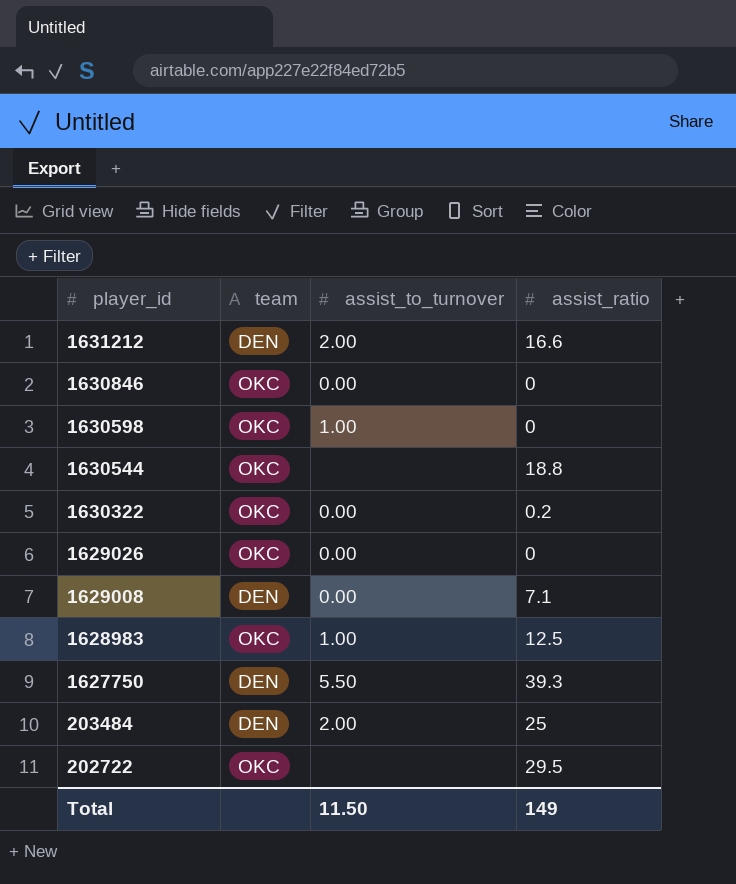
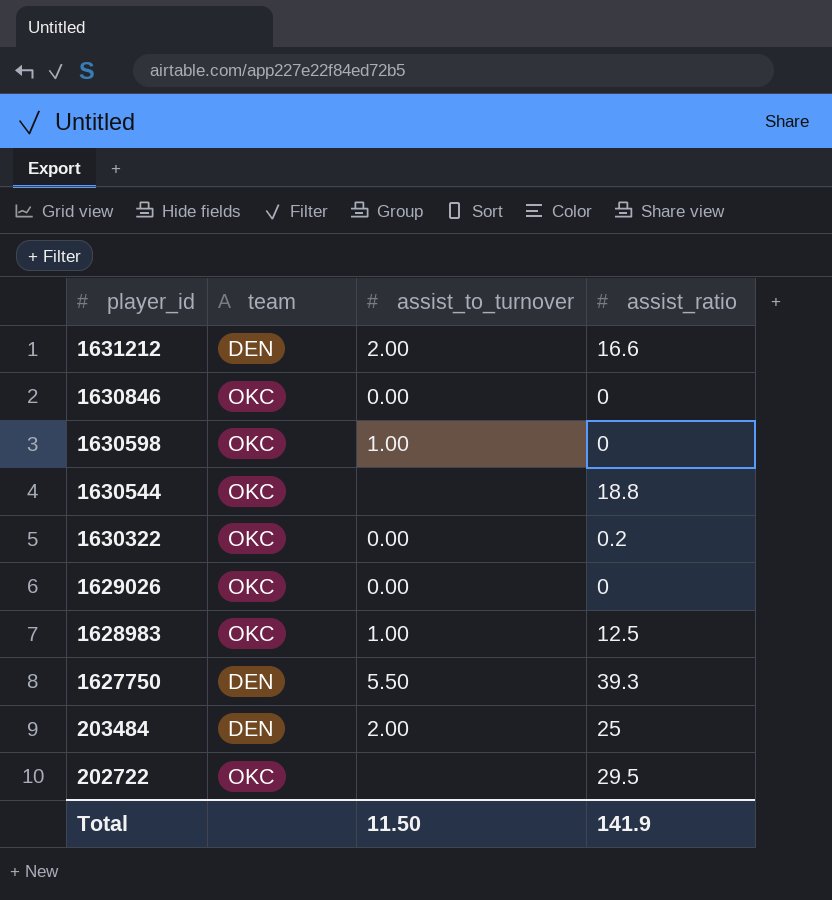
row 1629008: DEN | 0.00 | 7.1 -> none
Total | assist_ratio: 149 -> 141.9

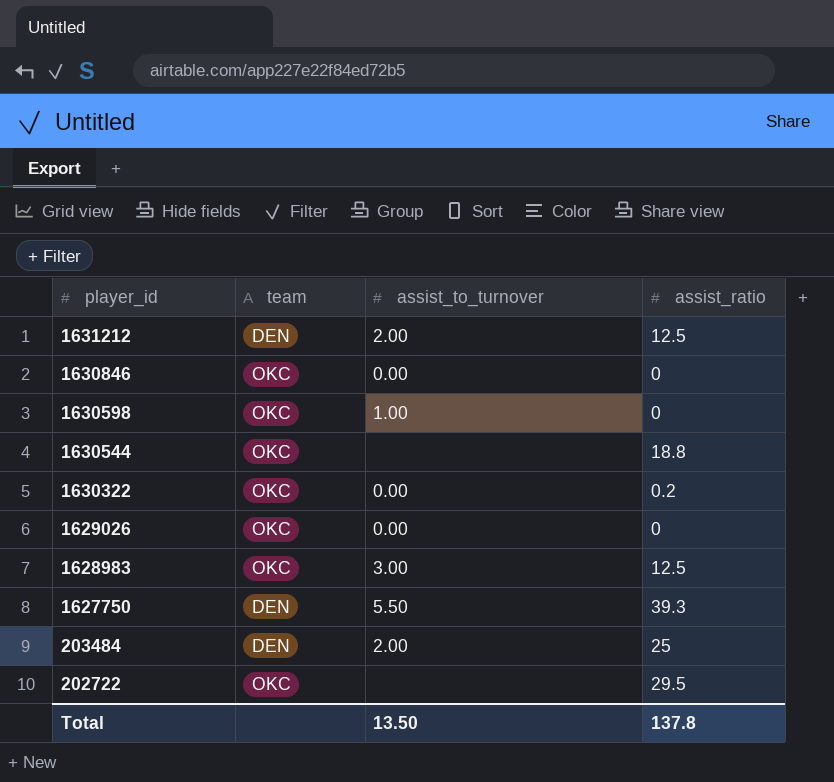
1631212 | assist_ratio: 16.6 -> 12.5
1628983 | assist_to_turnover: 1.00 -> 3.00
Total | assist_to_turnover: 11.50 -> 13.50
Total | assist_ratio: 141.9 -> 137.8

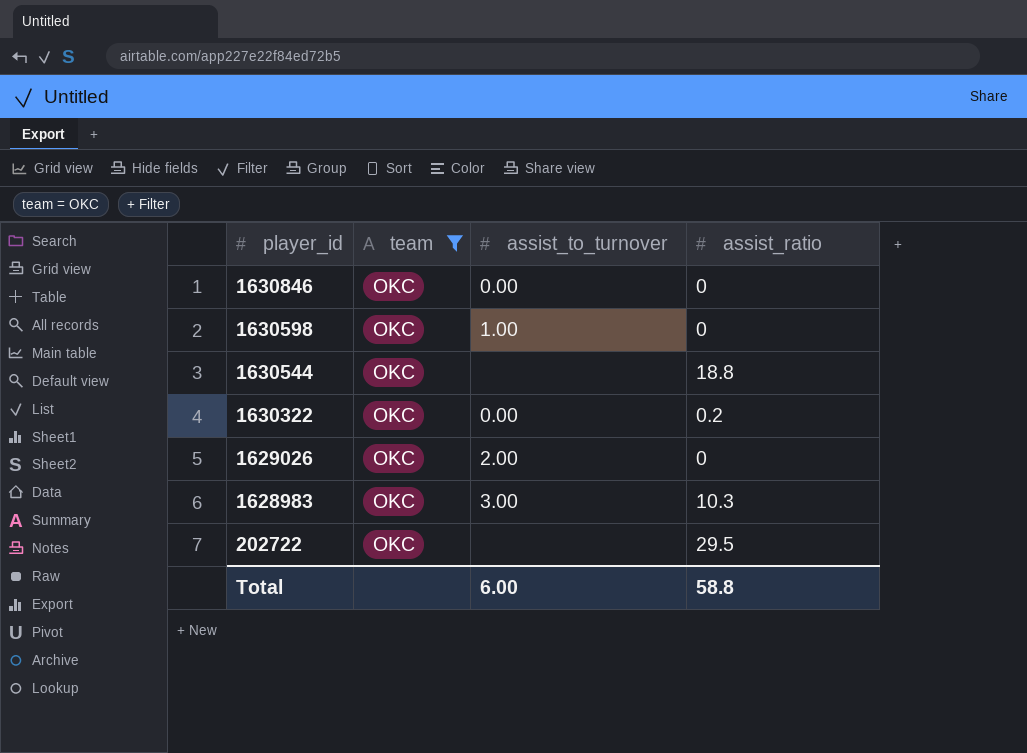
filter: none -> team = OKC
1629026 | assist_to_turnover: 0.00 -> 2.00
1628983 | assist_ratio: 12.5 -> 10.3
Total | assist_to_turnover: 13.50 -> 6.00
Total | assist_ratio: 137.8 -> 58.8

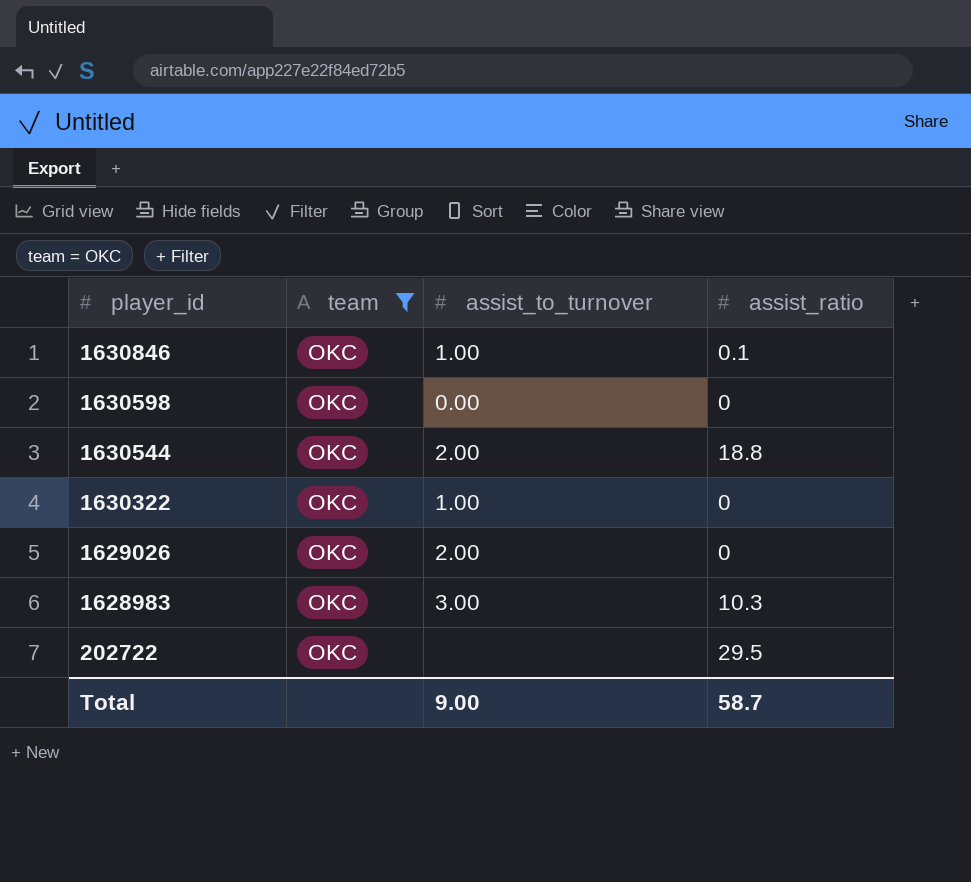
1630846 | assist_to_turnover: 0.00 -> 1.00
1630846 | assist_ratio: 0 -> 0.1
1630598 | assist_to_turnover: 1.00 -> 0.00
1630544 | assist_to_turnover: none -> 2.00
1630322 | assist_to_turnover: 0.00 -> 1.00
1630322 | assist_ratio: 0.2 -> 0
Total | assist_to_turnover: 6.00 -> 9.00
Total | assist_ratio: 58.8 -> 58.7

